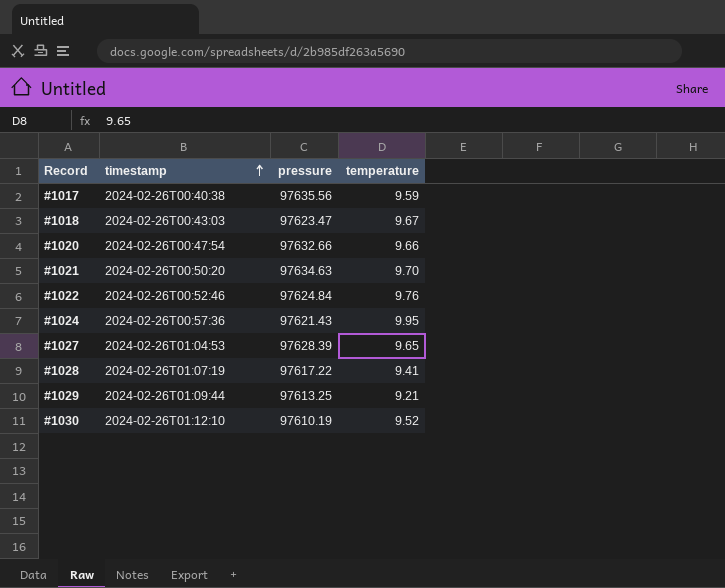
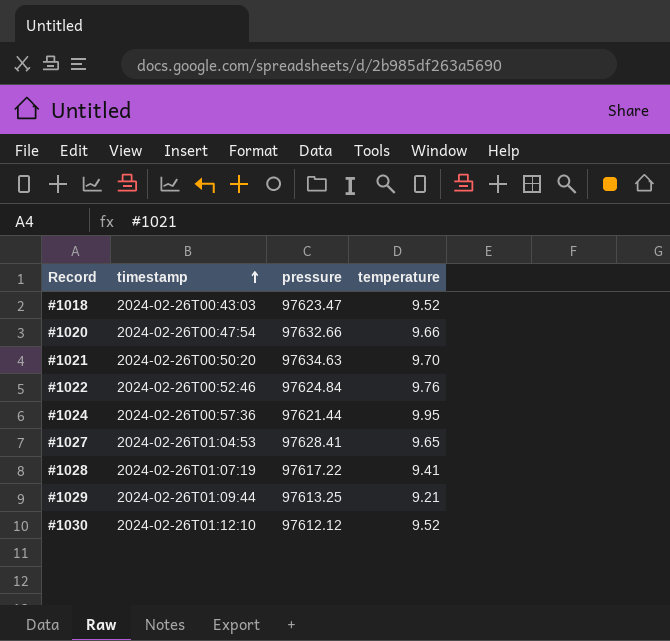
row #1017: 2024-02-26T00:40:38 | 97635.56 | 9.59 -> none
#1018 | temperature: 9.67 -> 9.52
#1024 | pressure: 97621.43 -> 97621.44
#1027 | pressure: 97628.39 -> 97628.41
#1030 | pressure: 97610.19 -> 97612.12

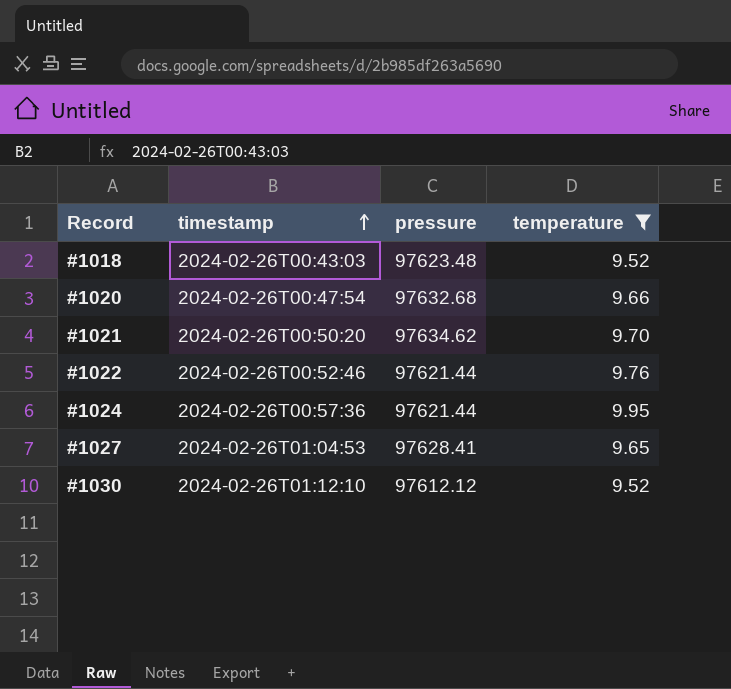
filter: none -> temperature >= 9.52
#1018 | pressure: 97623.47 -> 97623.48
#1020 | pressure: 97632.66 -> 97632.68
#1021 | pressure: 97634.63 -> 97634.62
#1022 | pressure: 97624.84 -> 97621.44

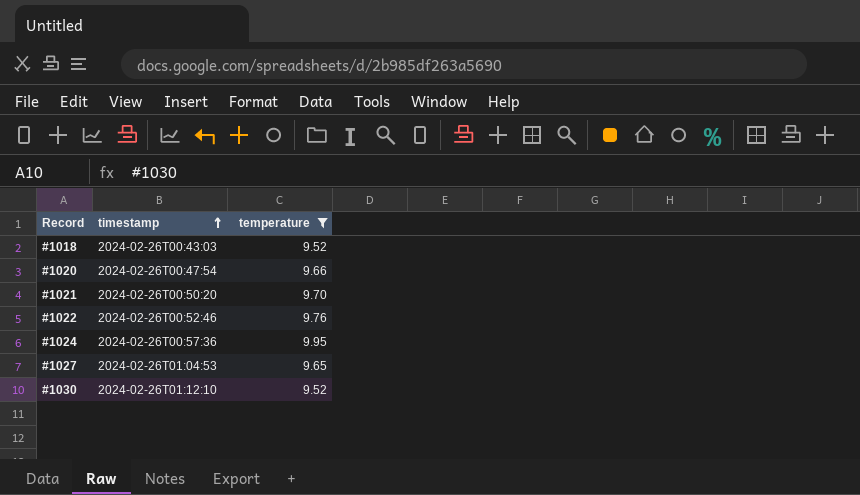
column pressure | position: 3 -> none

